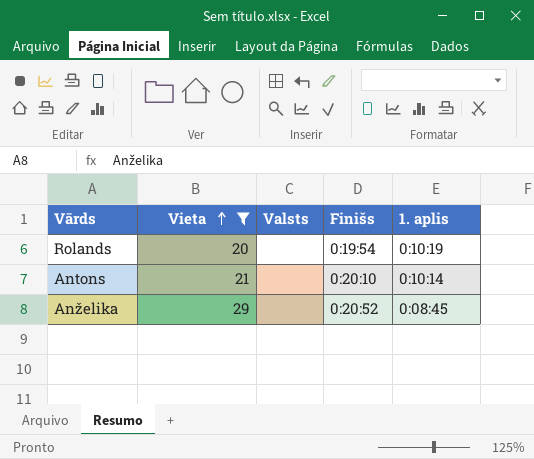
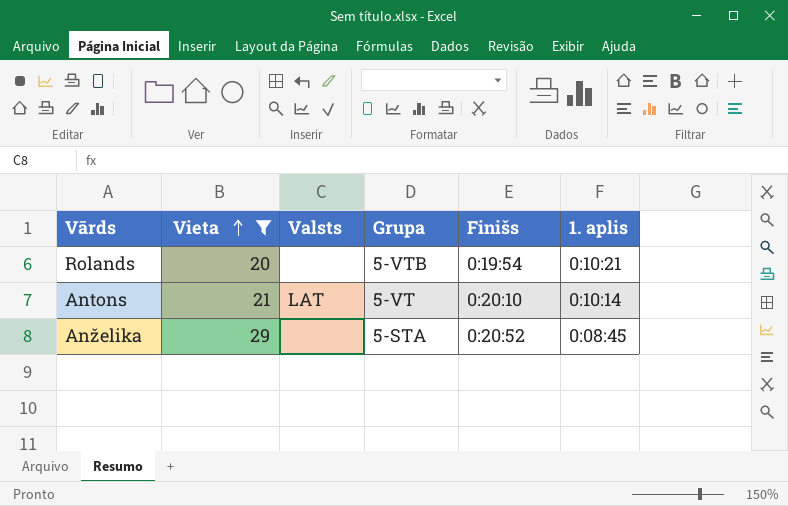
column Grupa | position: none -> 4
Rolands | 1. aplis: 0:10:19 -> 0:10:21
Antons | Valsts: none -> LAT

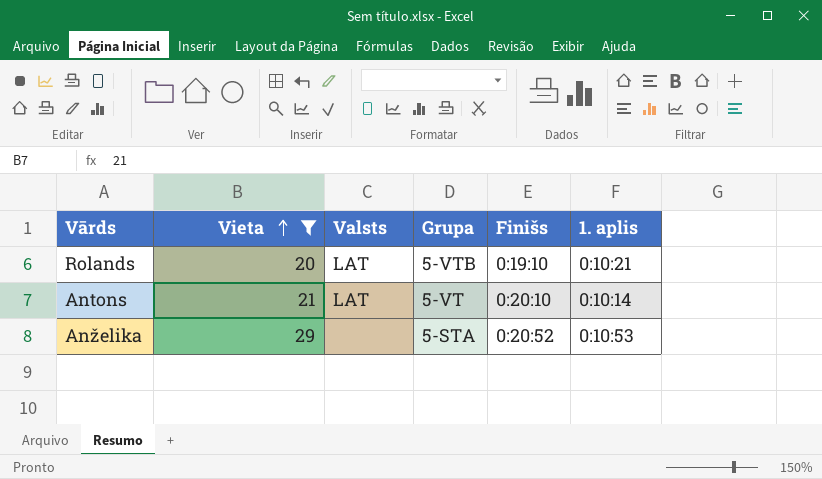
Rolands | Valsts: none -> LAT
Rolands | Finišs: 0:19:54 -> 0:19:10
Anželika | 1. aplis: 0:08:45 -> 0:10:53

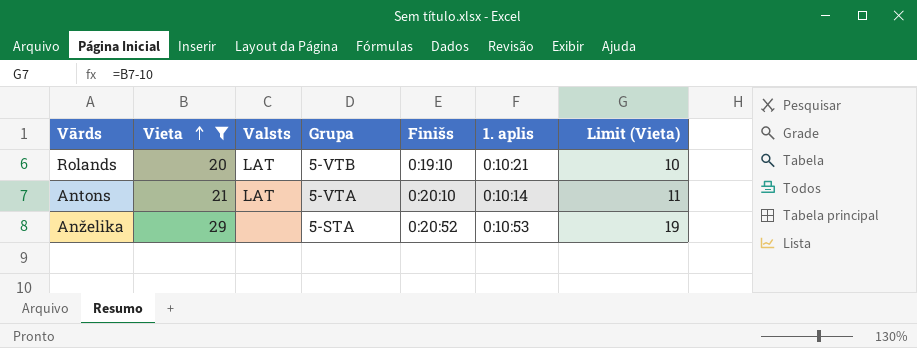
column Limit (Vieta) | formula: none -> [Vieta] - 10
Antons | Grupa: 5-VT -> 5-VTA

